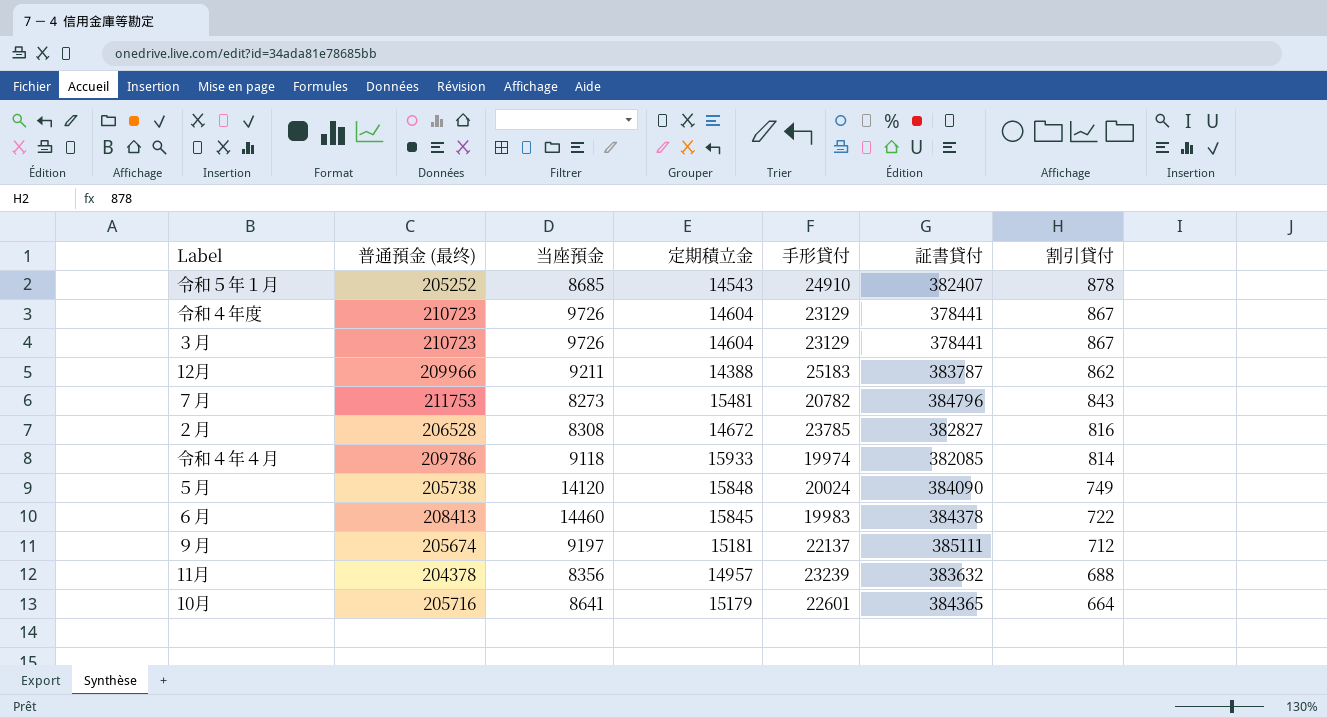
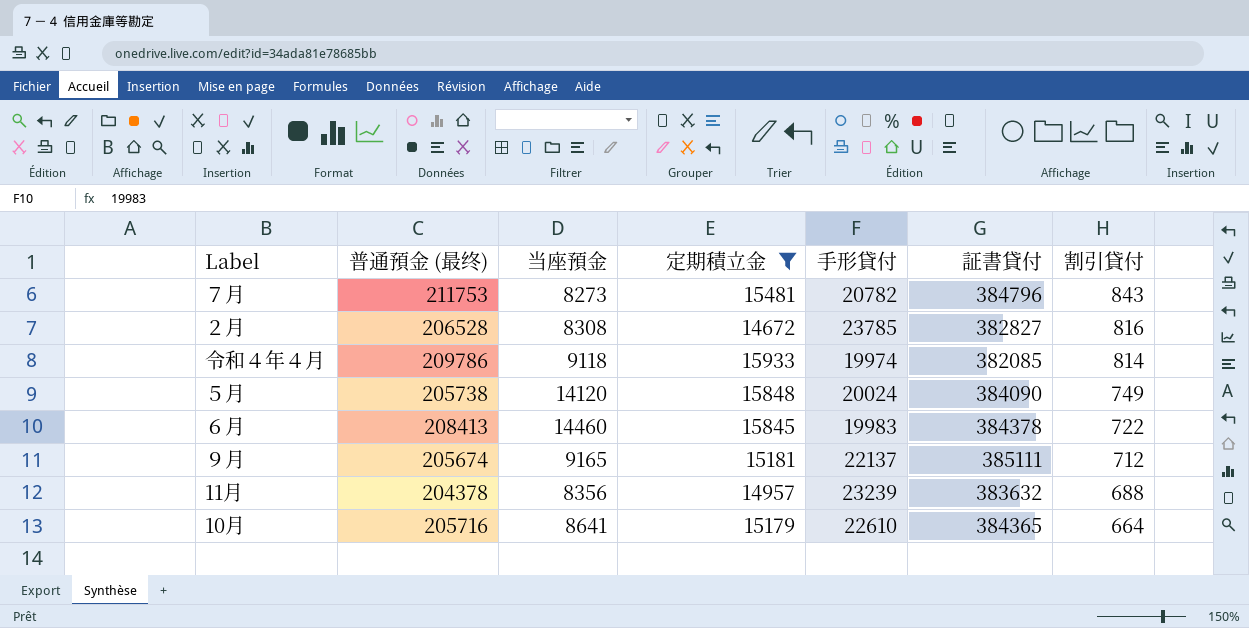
filter: none -> 定期積立金 >= 14672
９月 | 当座預金: 9197 -> 9165
10月 | 手形貸付: 22601 -> 22610

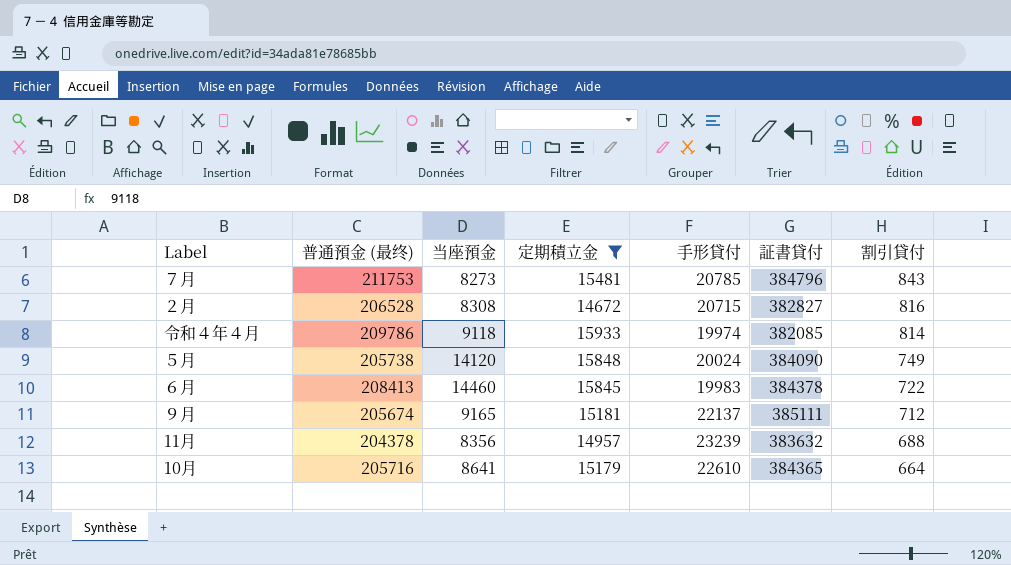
７月 | 手形貸付: 20782 -> 20785
２月 | 手形貸付: 23785 -> 20715

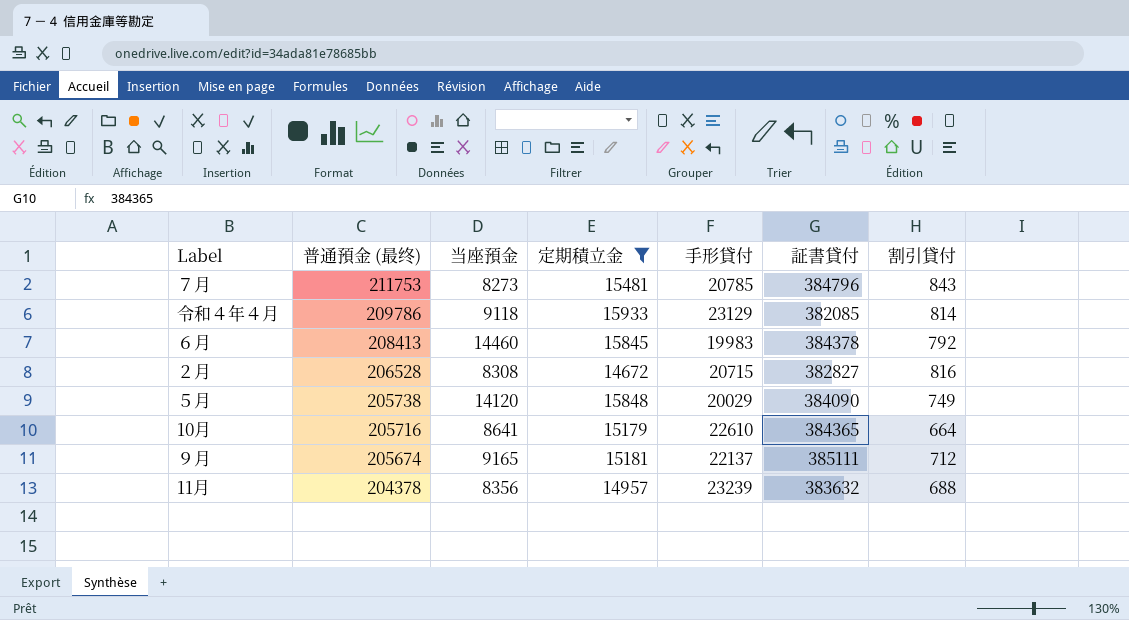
row order: 割引貸付 descending -> 普通預金 (最终) descending
令和４年４月 | 手形貸付: 19974 -> 23129
６月 | 割引貸付: 722 -> 792
５月 | 手形貸付: 20024 -> 20029

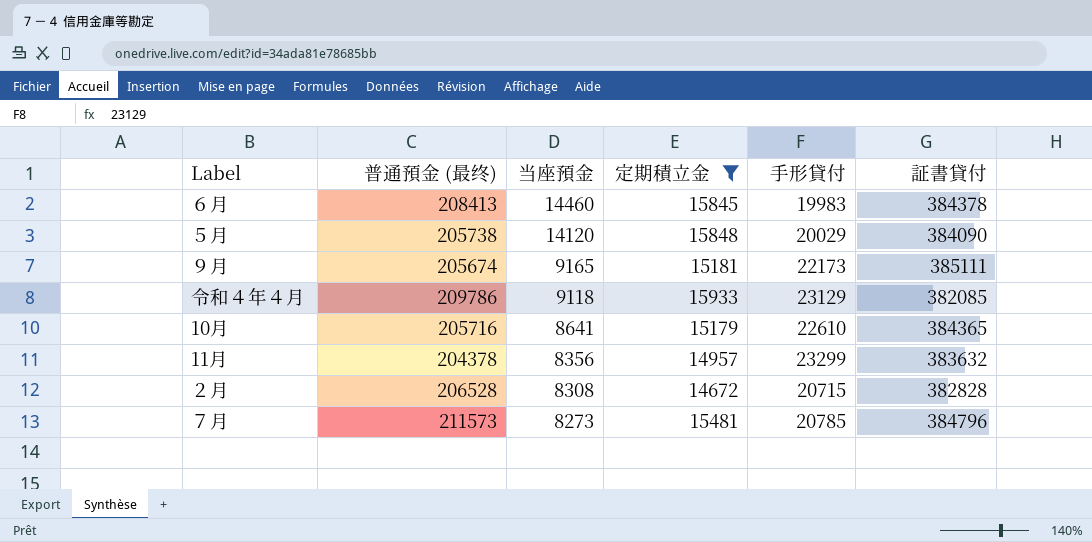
row order: 普通預金 (最终) descending -> 当座預金 descending
column 割引貸付 | position: 7 -> none
９月 | 手形貸付: 22137 -> 22173
11月 | 手形貸付: 23239 -> 23299
２月 | 証書貸付: 382827 -> 382828
７月 | 普通預金 (最终): 211753 -> 211573

